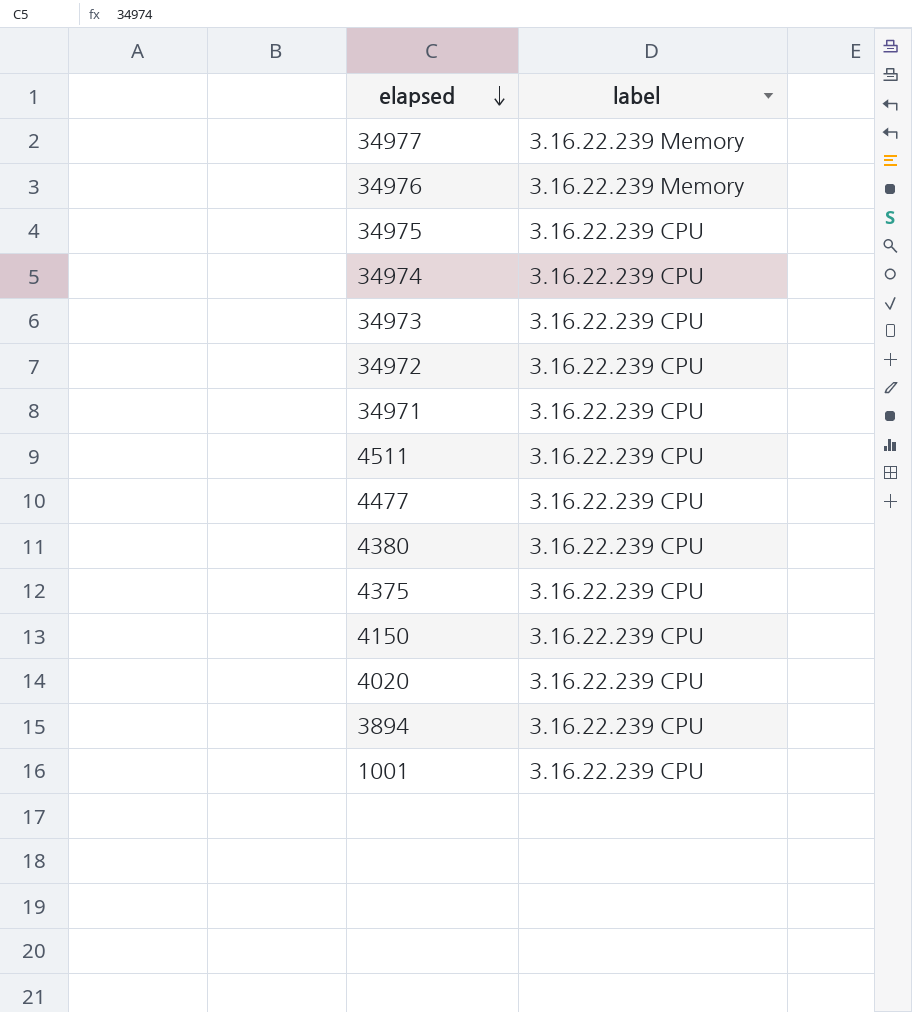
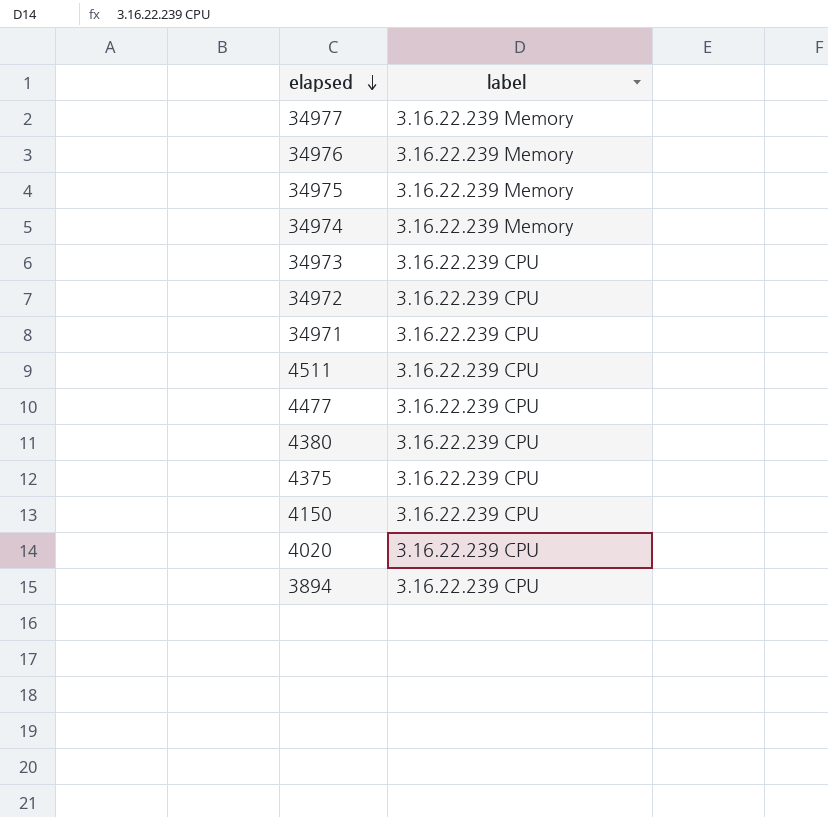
row 1001: 3.16.22.239 CPU -> none
34975 | label: 3.16.22.239 CPU -> 3.16.22.239 Memory
34974 | label: 3.16.22.239 CPU -> 3.16.22.239 Memory

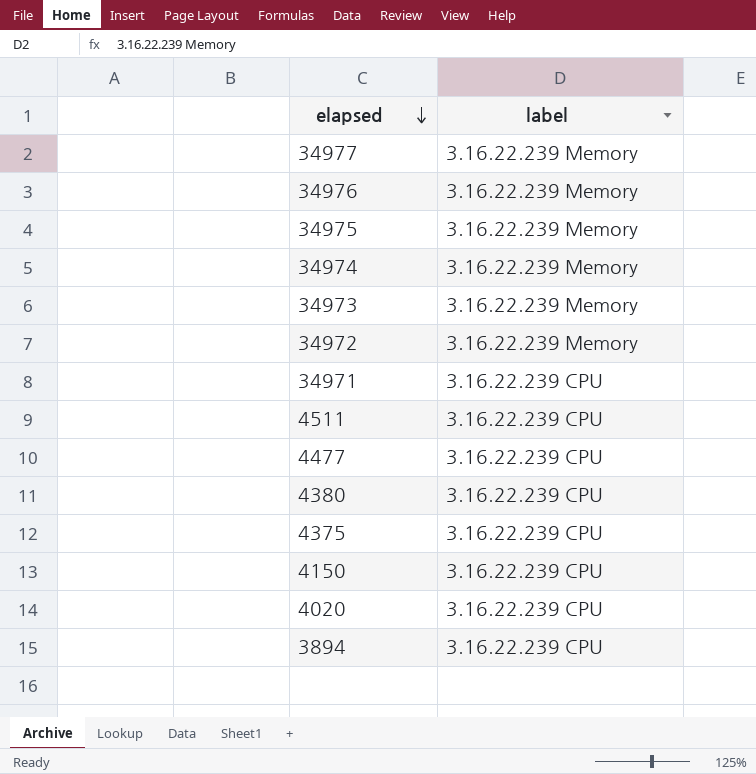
34973 | label: 3.16.22.239 CPU -> 3.16.22.239 Memory
34972 | label: 3.16.22.239 CPU -> 3.16.22.239 Memory

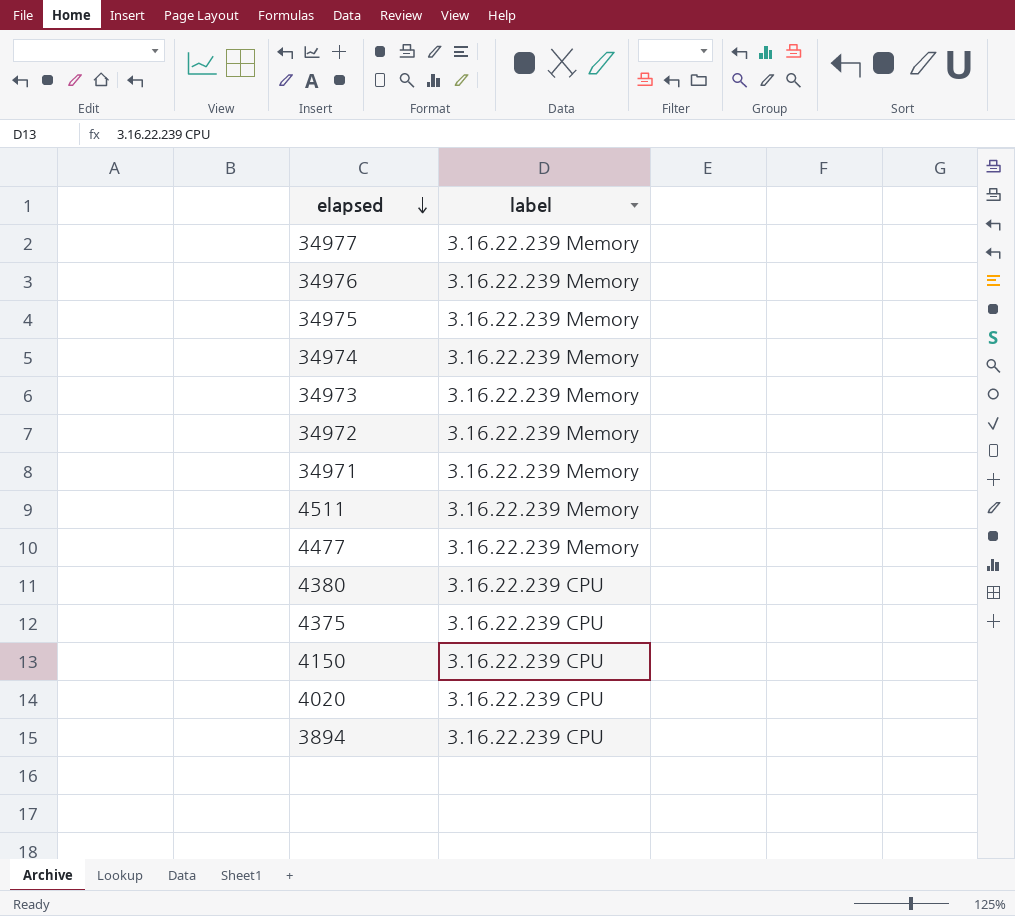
34971 | label: 3.16.22.239 CPU -> 3.16.22.239 Memory
4511 | label: 3.16.22.239 CPU -> 3.16.22.239 Memory
4477 | label: 3.16.22.239 CPU -> 3.16.22.239 Memory

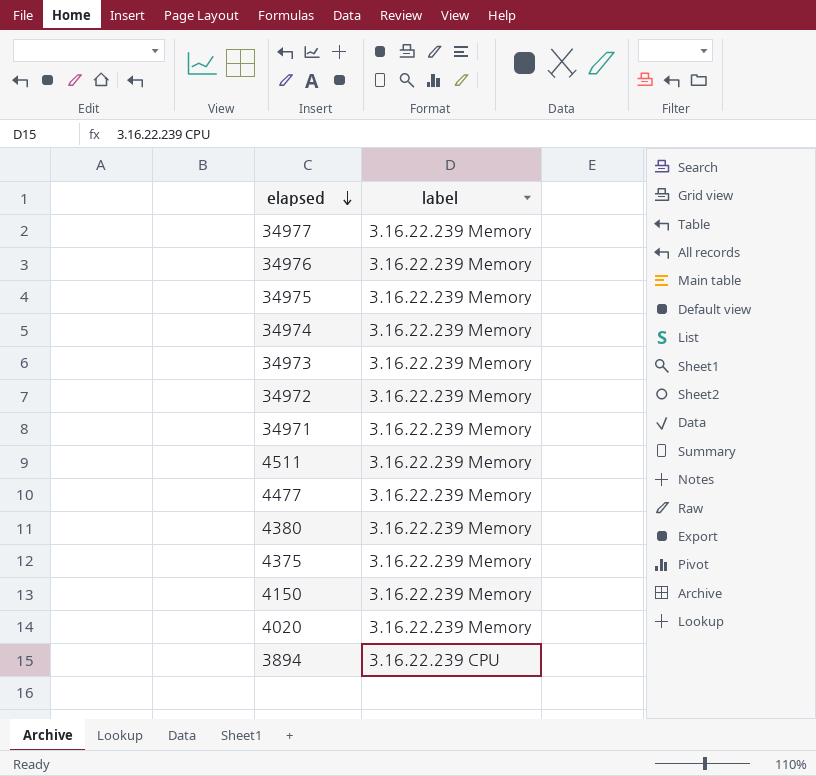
4380 | label: 3.16.22.239 CPU -> 3.16.22.239 Memory
4375 | label: 3.16.22.239 CPU -> 3.16.22.239 Memory
4150 | label: 3.16.22.239 CPU -> 3.16.22.239 Memory
4020 | label: 3.16.22.239 CPU -> 3.16.22.239 Memory

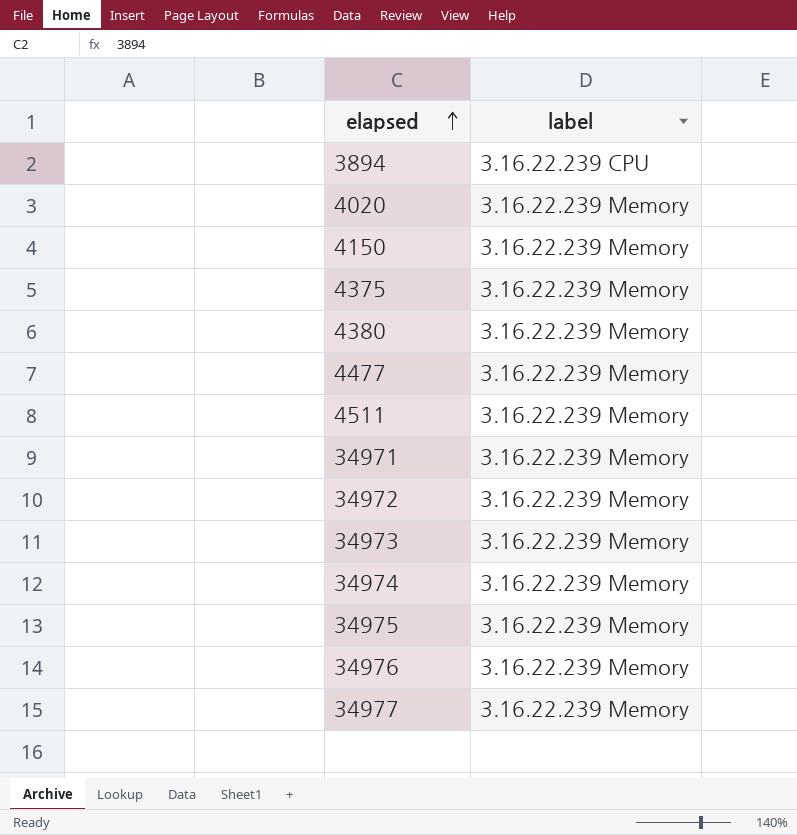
row order: elapsed descending -> elapsed ascending

